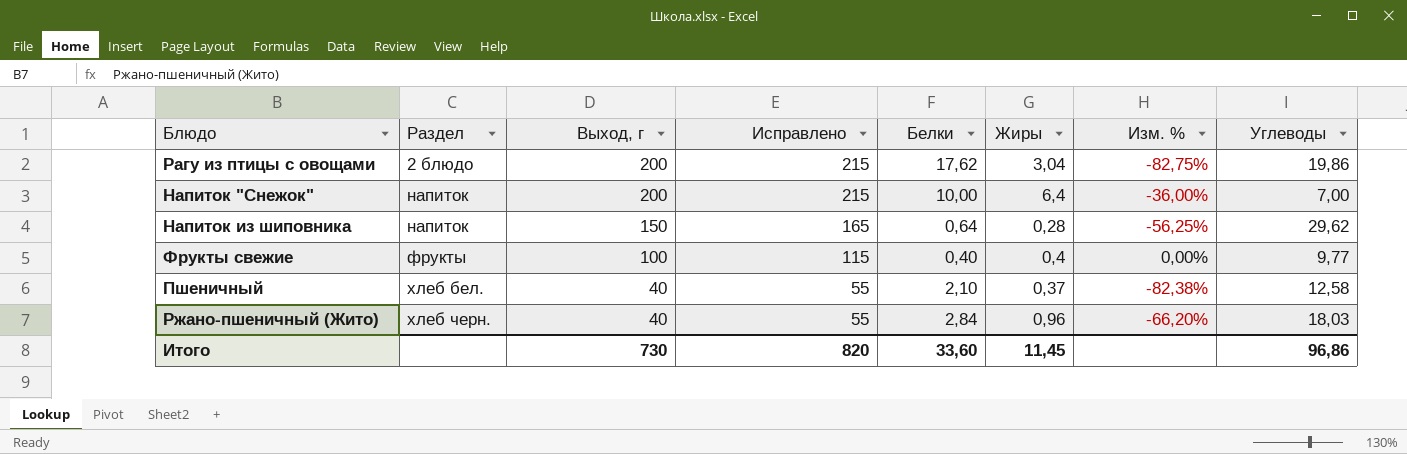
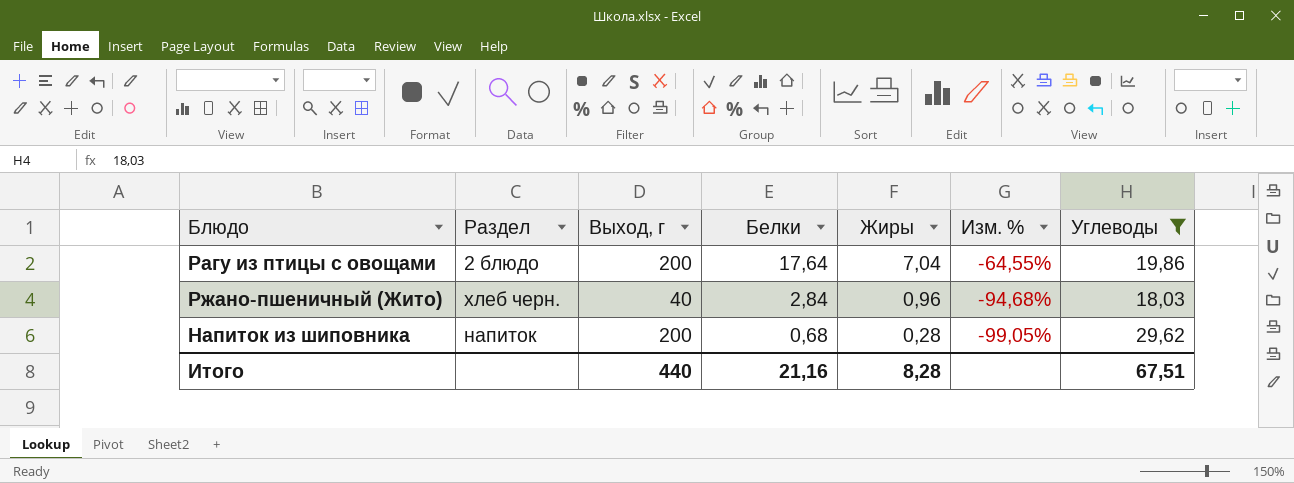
filter: none -> Углеводы >= 18,03
row order: Раздел ascending -> Белки descending
column Исправлено | formula: [Выход, г] + 15 -> none
column Изм. % | formula: ([Жиры] - [Белки]) / [Белки] -> ([Жиры] - [Углеводы]) / [Углеводы]
Рагу из птицы с овощами | Белки: 17,62 -> 17,64
Рагу из птицы с овощами | Жиры: 3,04 -> 7,04
Напиток из шиповника | Выход, г: 150 -> 200
Напиток из шиповника | Белки: 0,64 -> 0,68
Итого | Выход, г: 730 -> 440
Итого | Белки: 33,60 -> 21,16
Итого | Жиры: 11,45 -> 8,28
Итого | Углеводы: 96,86 -> 67,51

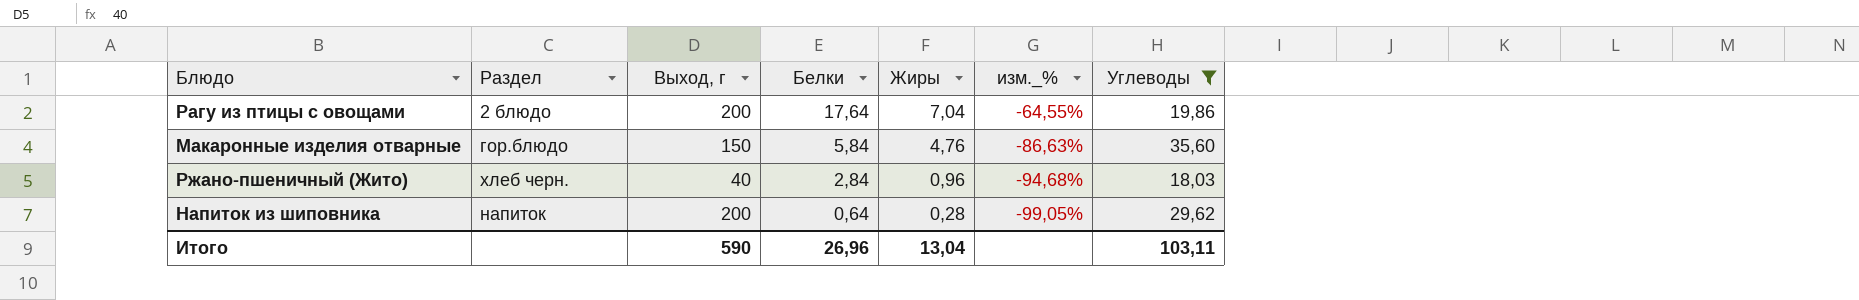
column name: Изм. % -> изм._%
row Макаронные изделия отварные: none -> гор.блюдо | 150 | 5,84 | 4,76 | -86,63% | 35,60
Напиток из шиповника | Белки: 0,68 -> 0,64
Итого | Выход, г: 440 -> 590
Итого | Белки: 21,16 -> 26,96
Итого | Жиры: 8,28 -> 13,04
Итого | Углеводы: 67,51 -> 103,11

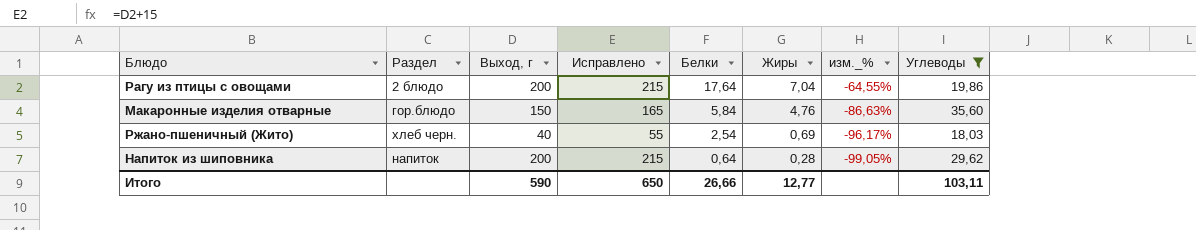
column Исправлено | formula: none -> [Выход, г] + 15
Ржано-пшеничный (Жито) | Белки: 2,84 -> 2,54
Ржано-пшеничный (Жито) | Жиры: 0,96 -> 0,69
Ржано-пшеничный (Жито) | изм._%: -94,68% -> -96,17%
Итого | Белки: 26,96 -> 26,66
Итого | Жиры: 13,04 -> 12,77

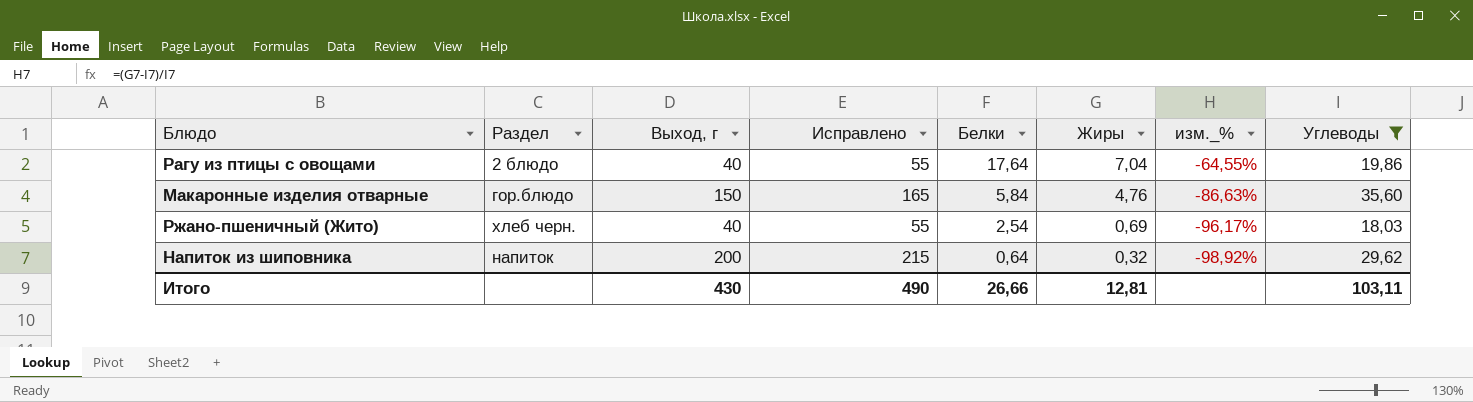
Рагу из птицы с овощами | Выход, г: 200 -> 40
Рагу из птицы с овощами | Исправлено: 215 -> 55
Напиток из шиповника | Жиры: 0,28 -> 0,32
Напиток из шиповника | изм._%: -99,05% -> -98,92%
Итого | Выход, г: 590 -> 430
Итого | Исправлено: 650 -> 490
Итого | Жиры: 12,77 -> 12,81

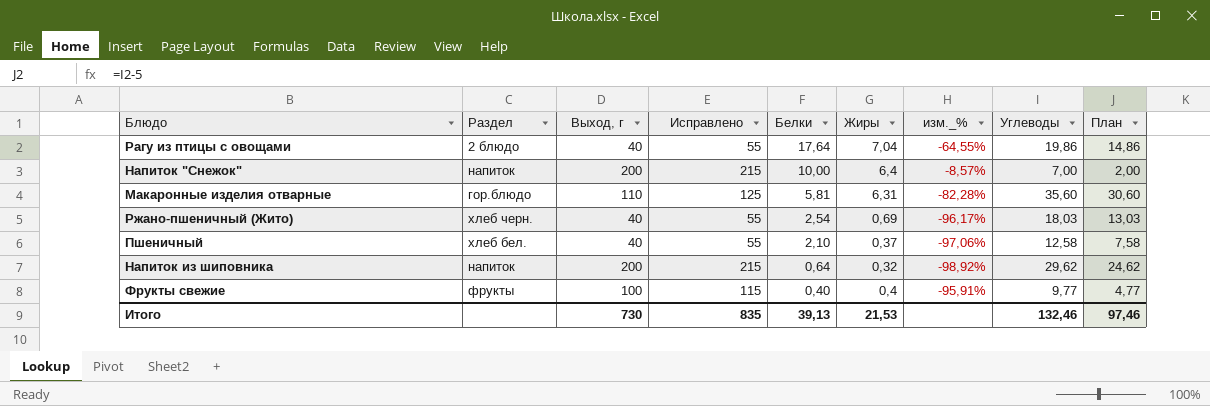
filter: Углеводы >= 18,03 -> none
column План | formula: none -> [Углеводы] - 5
Макаронные изделия отварные | Выход, г: 150 -> 110
Макаронные изделия отварные | Исправлено: 165 -> 125
Макаронные изделия отварные | Белки: 5,84 -> 5,81
Макаронные изделия отварные | Жиры: 4,76 -> 6,31
Макаронные изделия отварные | изм._%: -86,63% -> -82,28%
Итого | Выход, г: 430 -> 730
Итого | Исправлено: 490 -> 835
Итого | Белки: 26,66 -> 39,13
Итого | Жиры: 12,81 -> 21,53
Итого | Углеводы: 103,11 -> 132,46

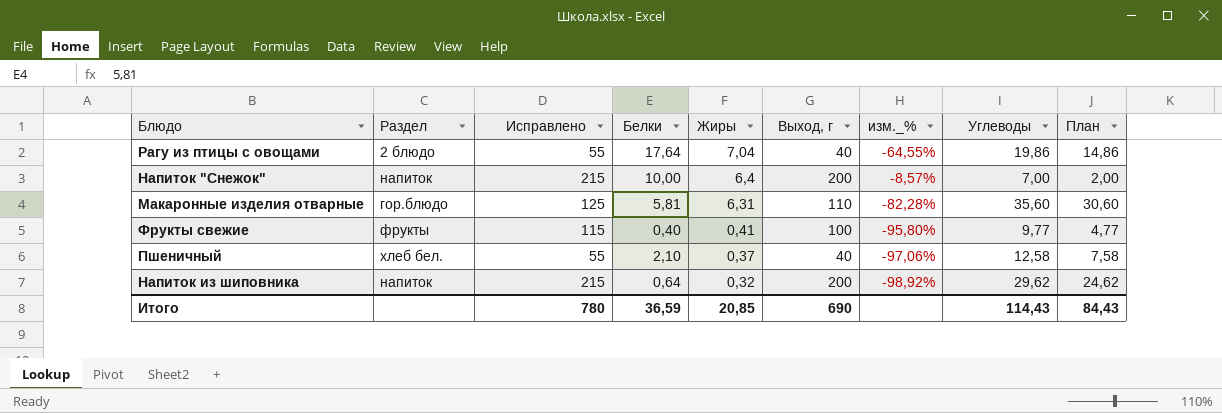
row order: Белки descending -> Жиры descending
column Выход, г | position: 3 -> 6
row Ржано-пшеничный (Жито): хлеб черн. | 40 | 55 | 2,54 | 0,69 | -96,17% | 18,03 | 13,03 -> none
Фрукты свежие | Жиры: 0,4 -> 0,41
Фрукты свежие | изм._%: -95,91% -> -95,80%
Итого | Исправлено: 835 -> 780
Итого | Белки: 39,13 -> 36,59
Итого | Жиры: 21,53 -> 20,85
Итого | Выход, г: 730 -> 690
Итого | Углеводы: 132,46 -> 114,43
Итого | План: 97,46 -> 84,43

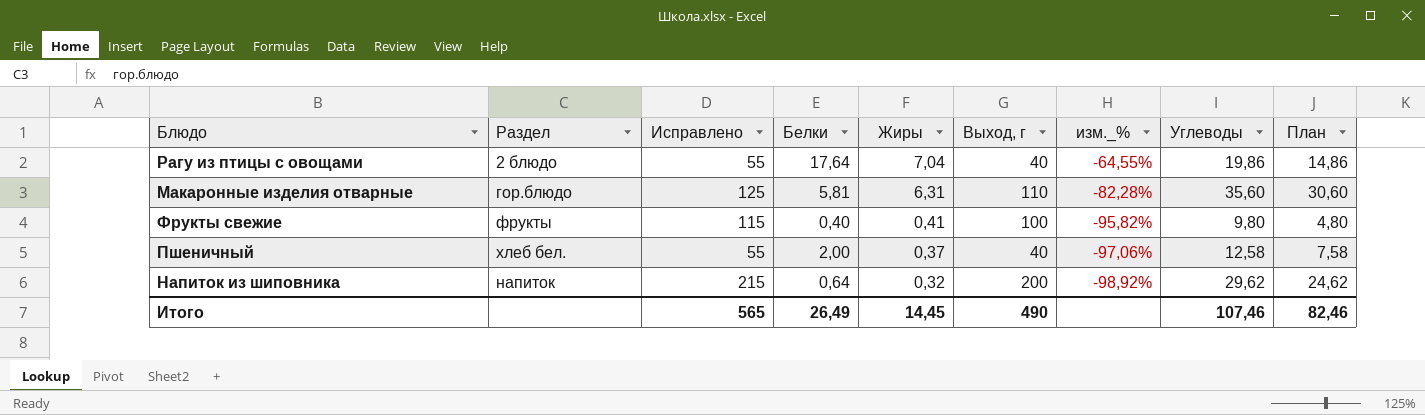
row Напиток "Снежок": напиток | 215 | 10,00 | 6,4 | 200 | -8,57% | 7,00 | 2,00 -> none
Фрукты свежие | изм._%: -95,80% -> -95,82%
Фрукты свежие | Углеводы: 9,77 -> 9,80
Фрукты свежие | План: 4,77 -> 4,80
Пшеничный | Белки: 2,10 -> 2,00
Итого | Исправлено: 780 -> 565
Итого | Белки: 36,59 -> 26,49
Итого | Жиры: 20,85 -> 14,45
Итого | Выход, г: 690 -> 490
Итого | Углеводы: 114,43 -> 107,46
Итого | План: 84,43 -> 82,46

